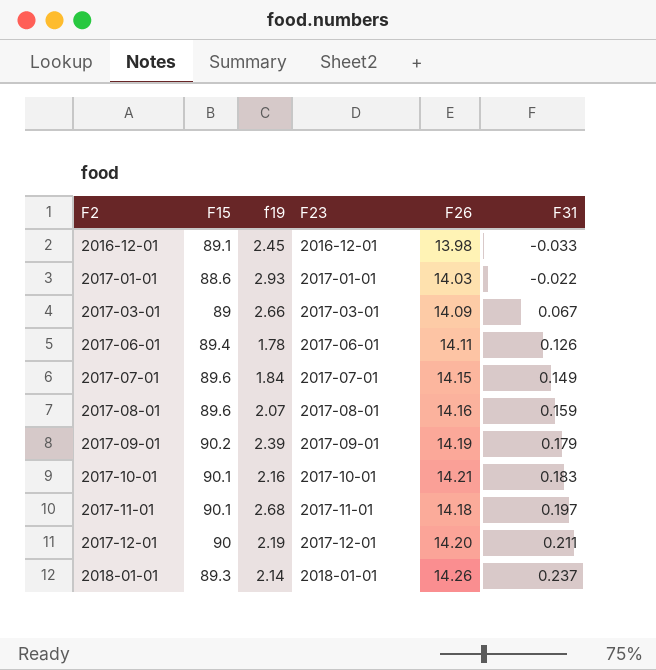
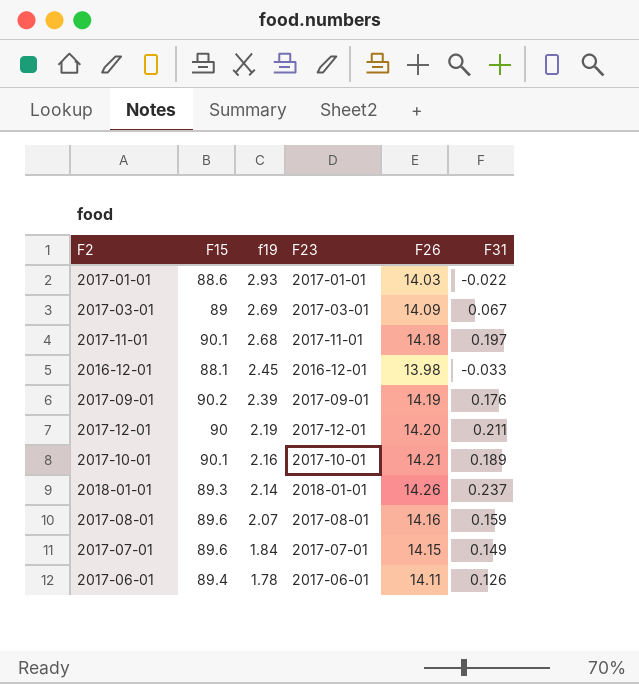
row order: F2 ascending -> f19 descending
2017-03-01 | f19: 2.66 -> 2.69
2016-12-01 | F15: 89.1 -> 88.1
2017-09-01 | F31: 0.179 -> 0.176
2017-10-01 | F31: 0.183 -> 0.189

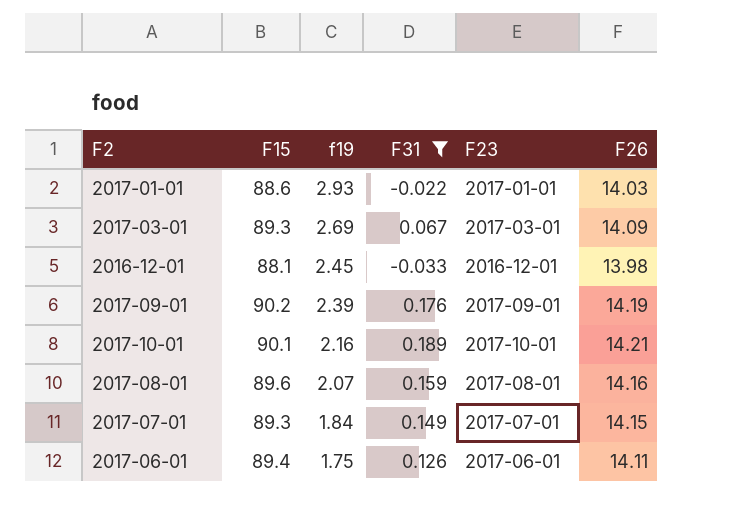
filter: none -> F31 <= 0.189
column F31 | position: 6 -> 4
2017-03-01 | F15: 89 -> 89.3
2017-07-01 | F15: 89.6 -> 89.3
2017-06-01 | f19: 1.78 -> 1.75

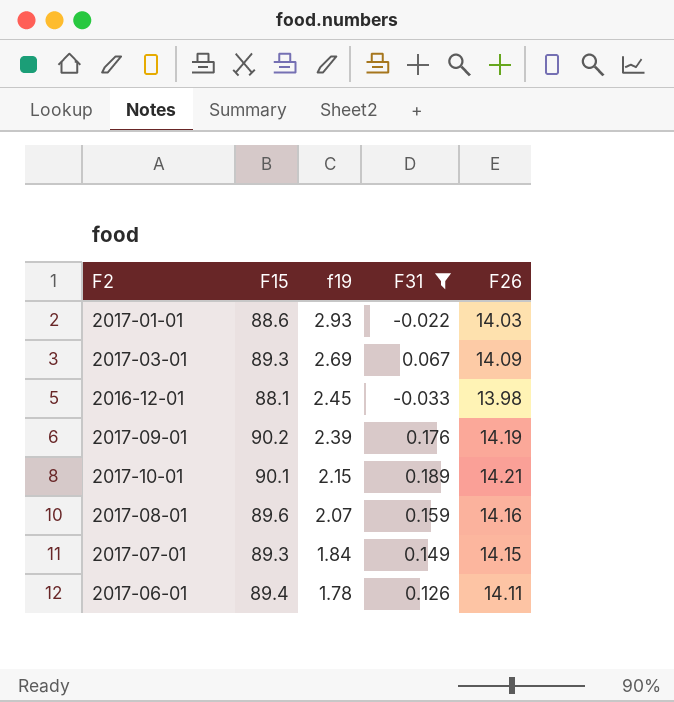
column F23 | position: 5 -> none
2017-10-01 | f19: 2.16 -> 2.15
2017-06-01 | f19: 1.75 -> 1.78

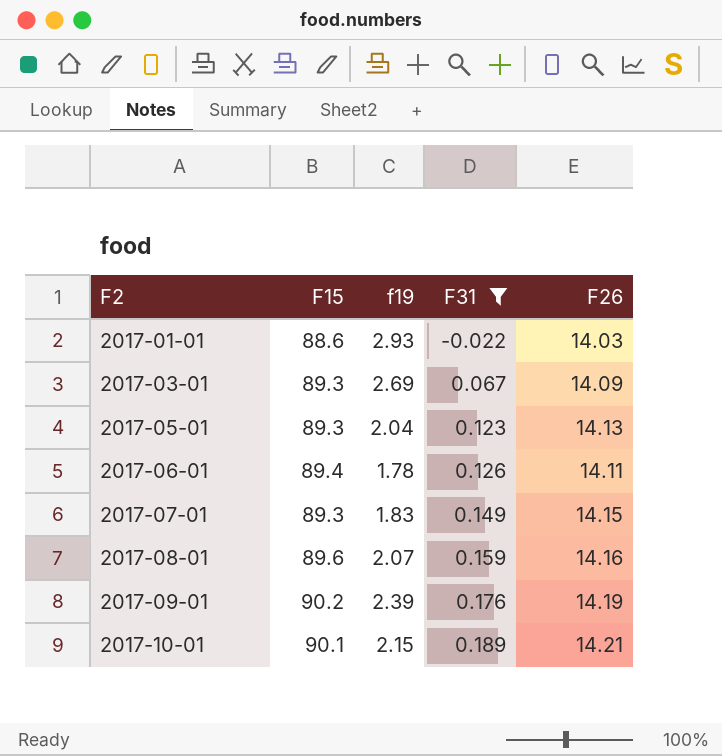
row order: f19 descending -> F2 ascending
row 2016-12-01: 88.1 | 2.45 | -0.033 | 13.98 -> none
row 2017-05-01: none -> 89.3 | 2.04 | 0.123 | 14.13
2017-07-01 | f19: 1.84 -> 1.83

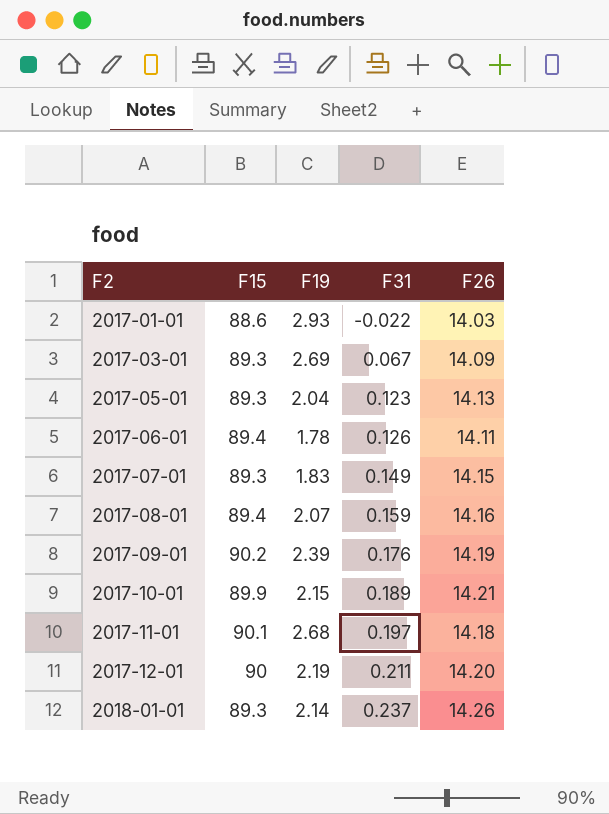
filter: F31 <= 0.189 -> none
column name: f19 -> F19
2017-08-01 | F15: 89.6 -> 89.4
2017-10-01 | F15: 90.1 -> 89.9

